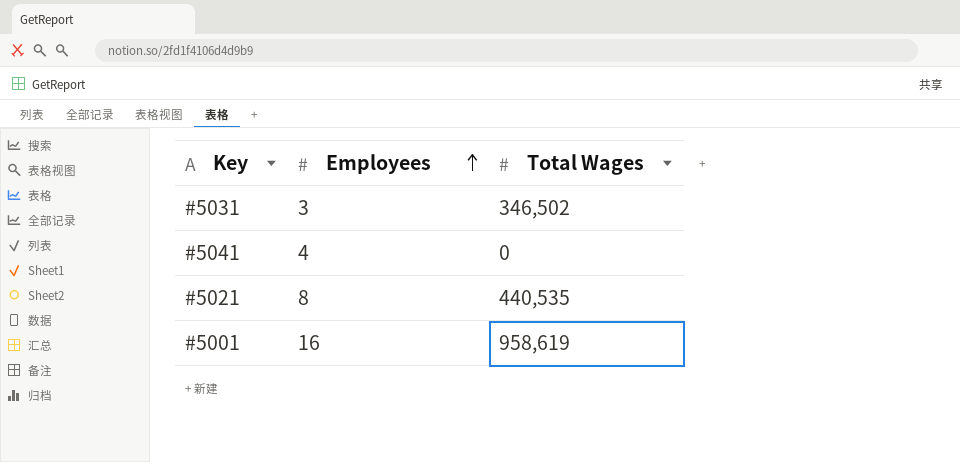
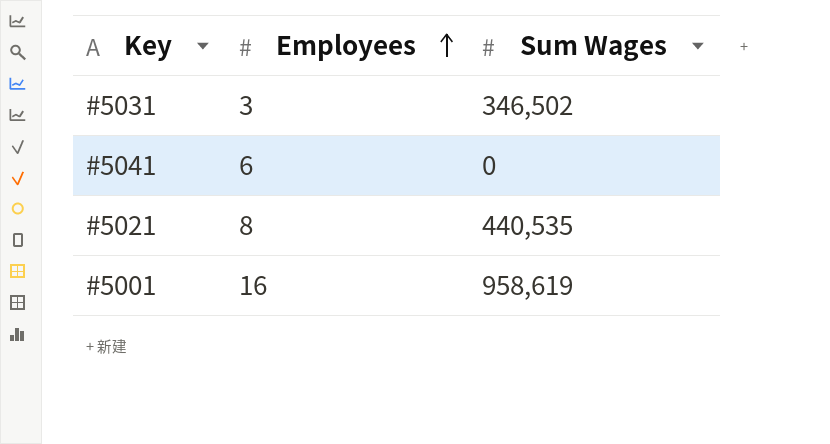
column name: Total Wages -> Sum Wages
#5041 | Employees: 4 -> 6

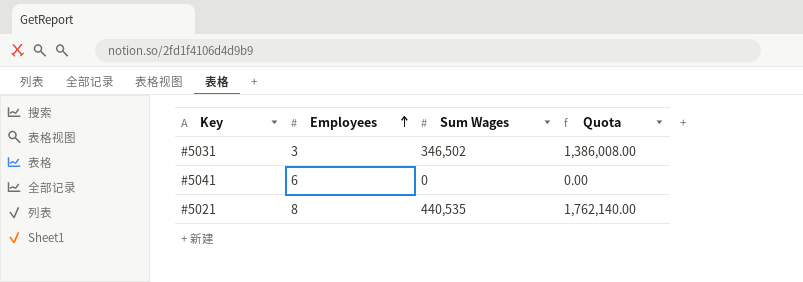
column Quota | formula: none -> [Sum Wages] * 4
row #5001: 16 | 958,619 -> none

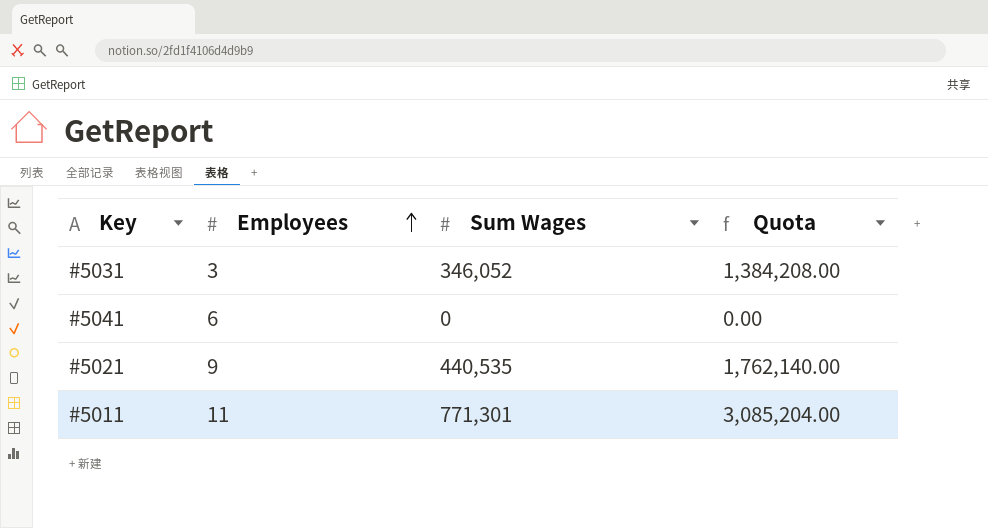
#5031 | Sum Wages: 346,502 -> 346,052
#5031 | Quota: 1,386,008.00 -> 1,384,208.00
#5021 | Employees: 8 -> 9
row #5011: none -> 11 | 771,301 | 3,085,204.00

